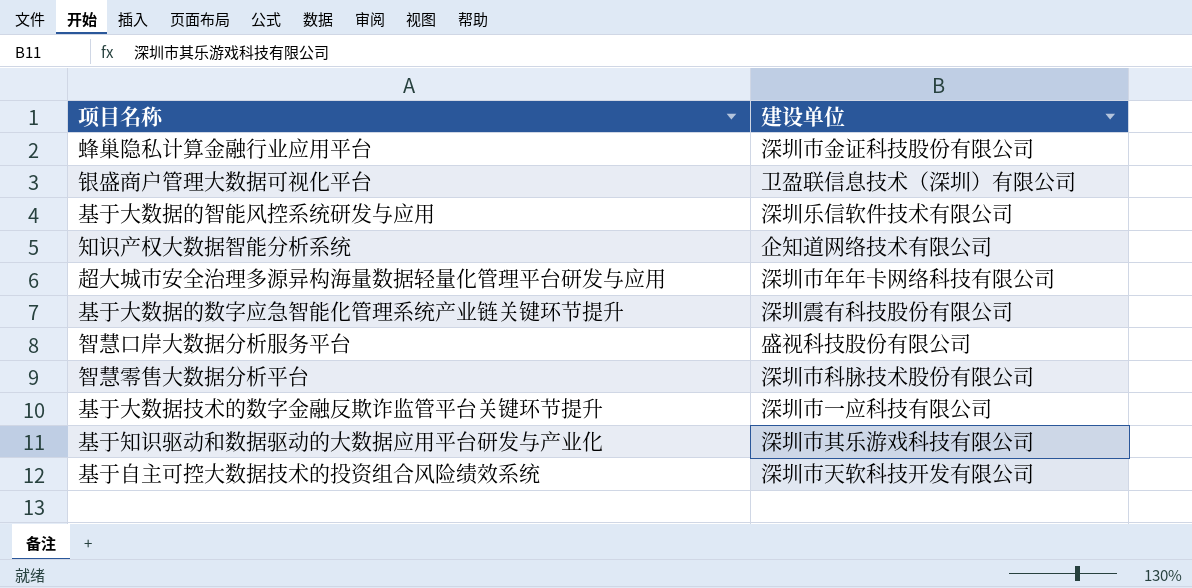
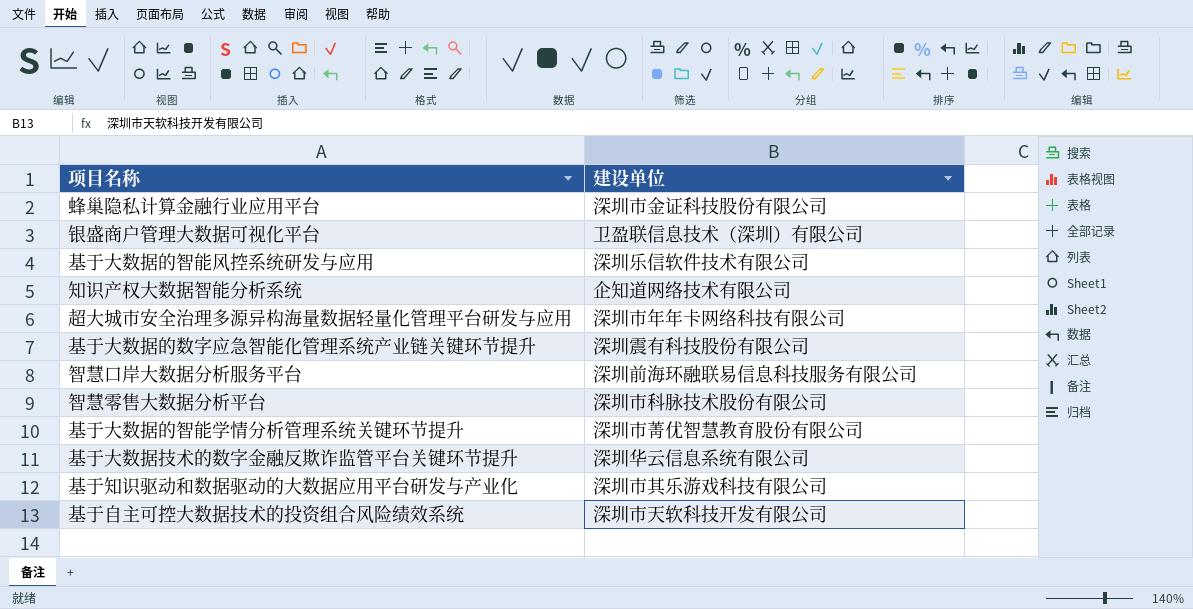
智慧口岸大数据分析服务平台 | 建设单位: 盛视科技股份有限公司 -> 深圳前海环融联易信息科技服务有限公司
row 基于大数据的智能学情分析管理系统关键环节提升: none -> 深圳市菁优智慧教育股份有限公司
基于大数据技术的数字金融反欺诈监管平台关键环节提升 | 建设单位: 深圳市一应科技有限公司 -> 深圳华云信息系统有限公司

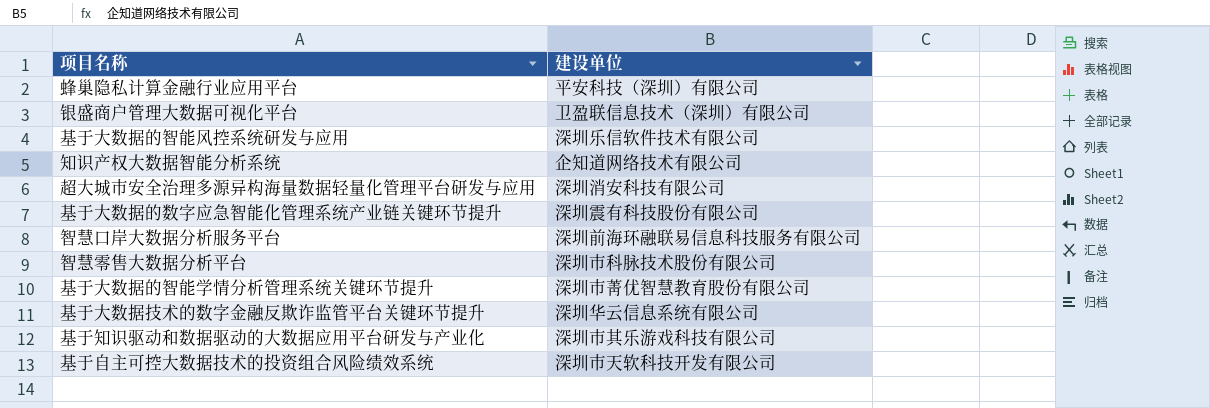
蜂巢隐私计算金融行业应用平台 | 建设单位: 深圳市金证科技股份有限公司 -> 平安科技（深圳）有限公司
超大城市安全治理多源异构海量数据轻量化管理平台研发与应用 | 建设单位: 深圳市年年卡网络科技有限公司 -> 深圳消安科技有限公司

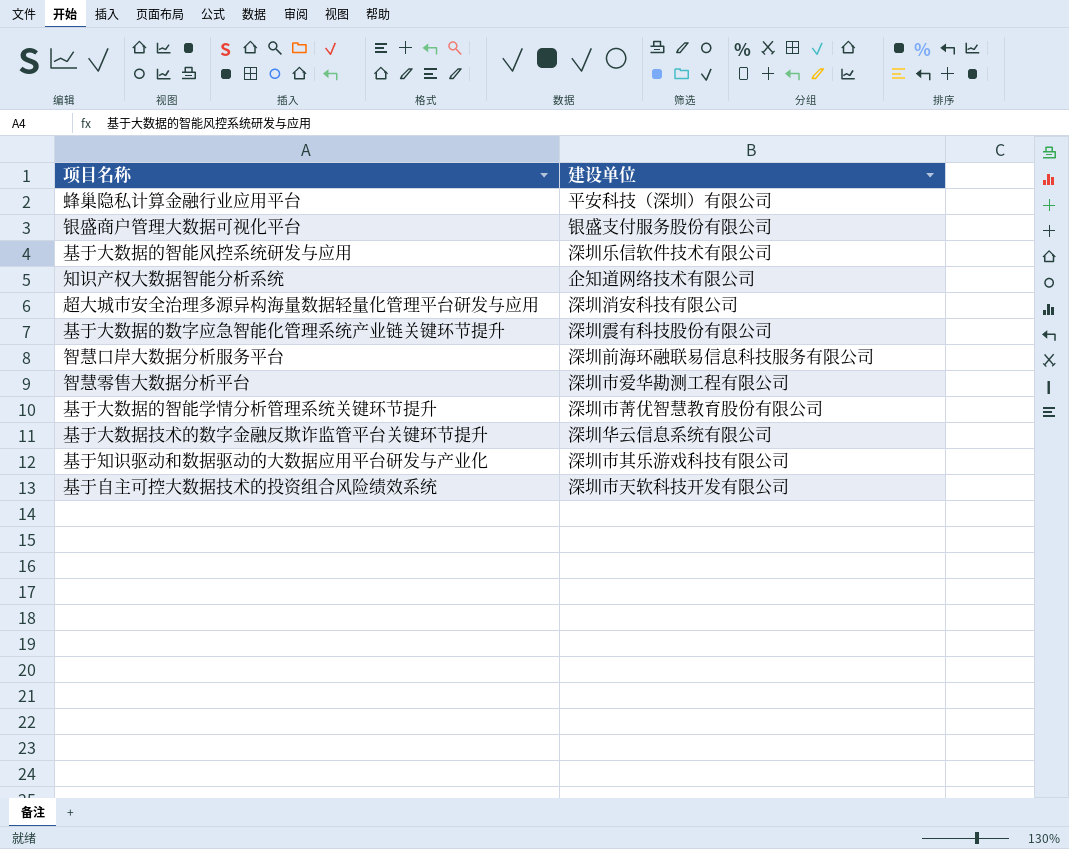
银盛商户管理大数据可视化平台 | 建设单位: 卫盈联信息技术（深圳）有限公司 -> 银盛支付服务股份有限公司
智慧零售大数据分析平台 | 建设单位: 深圳市科脉技术股份有限公司 -> 深圳市爱华勘测工程有限公司

